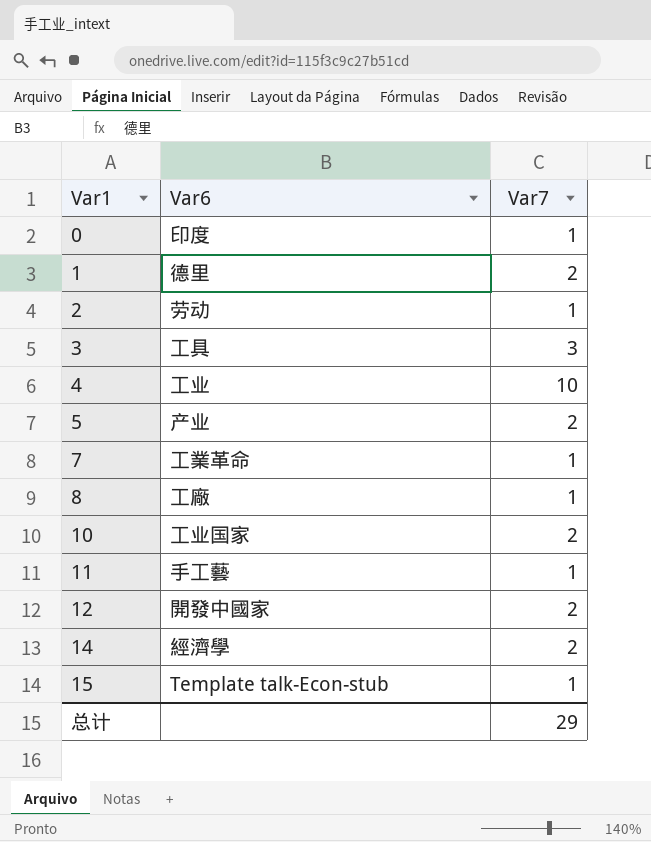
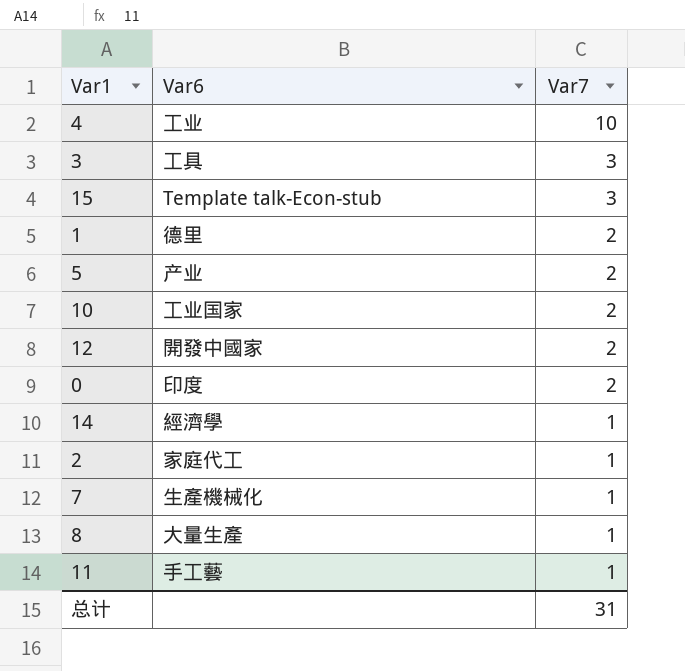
row order: Var1 ascending -> Var7 descending
15 | Var7: 1 -> 3
0 | Var7: 1 -> 2
14 | Var7: 2 -> 1
2 | Var6: 劳动 -> 家庭代工
7 | Var6: 工業革命 -> 生產機械化
8 | Var6: 工廠 -> 大量生產
总计 | Var7: 29 -> 31

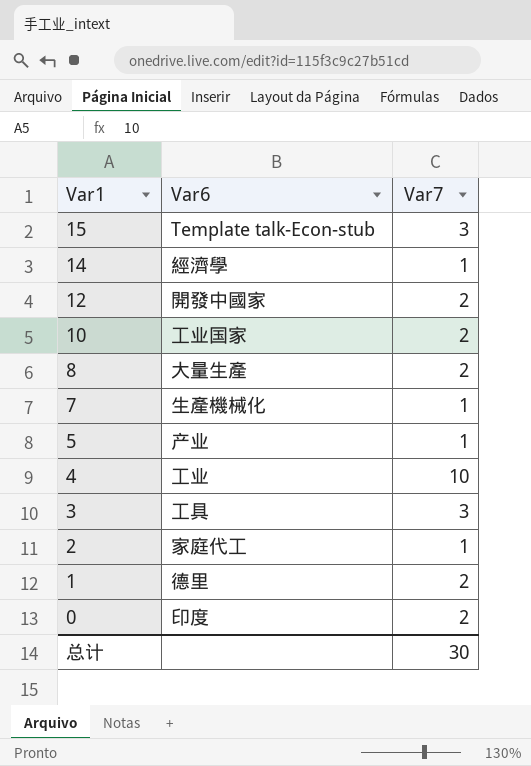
row order: Var7 descending -> Var1 descending
row 11: 手工藝 | 1 -> none
8 | Var7: 1 -> 2
5 | Var7: 2 -> 1
总计 | Var7: 31 -> 30

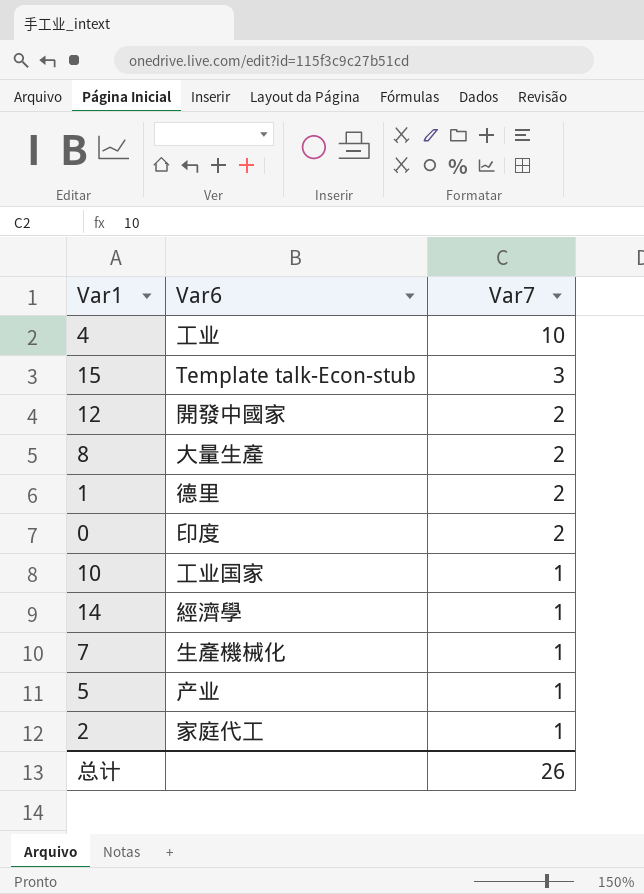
row order: Var1 descending -> Var7 descending
row 3: 工具 | 3 -> none
10 | Var7: 2 -> 1
总计 | Var7: 30 -> 26

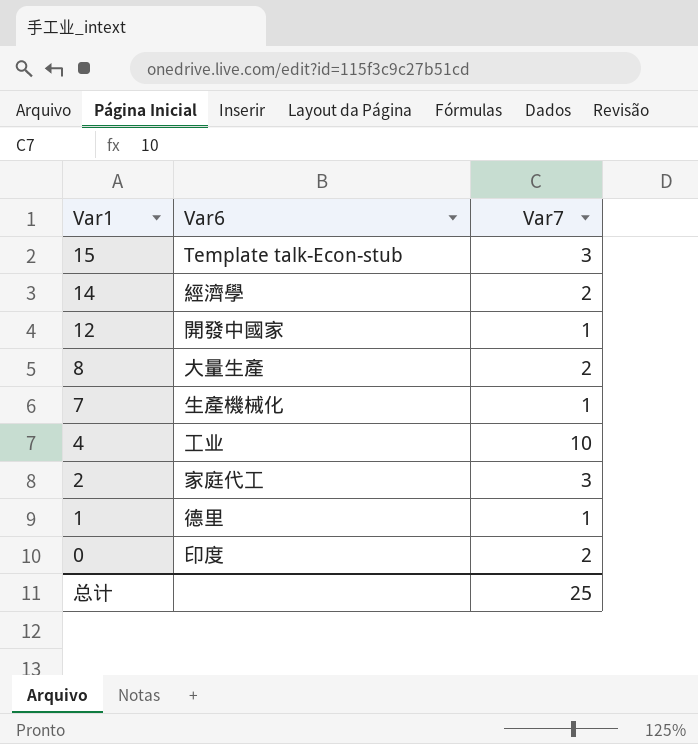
row order: Var7 descending -> Var1 descending
row 10: 工业国家 | 1 -> none
row 5: 产业 | 1 -> none
14 | Var7: 1 -> 2
12 | Var7: 2 -> 1
2 | Var7: 1 -> 3
1 | Var7: 2 -> 1
总计 | Var7: 26 -> 25

